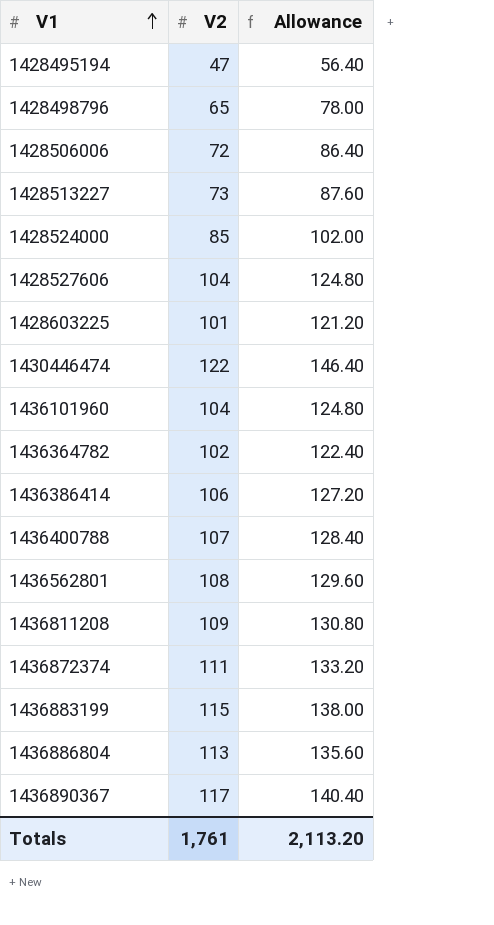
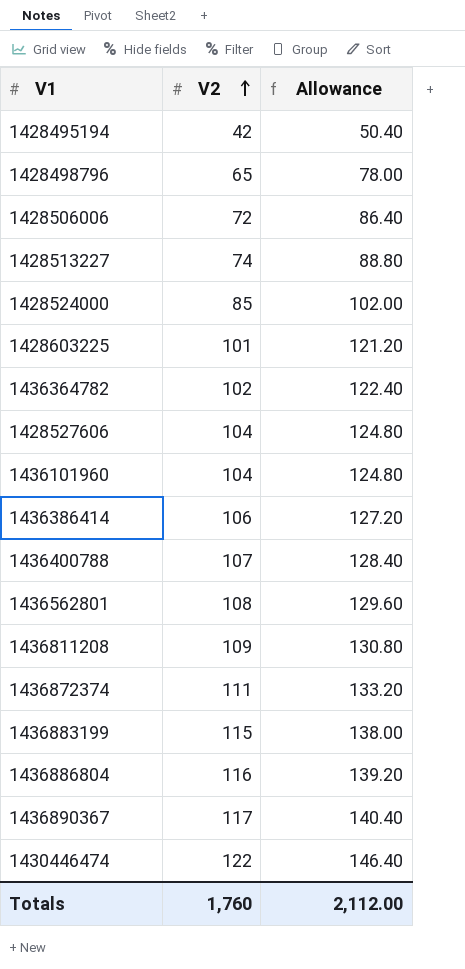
row order: V1 ascending -> V2 ascending
1428495194 | V2: 47 -> 42
1428495194 | Allowance: 56.40 -> 50.40
1428513227 | V2: 73 -> 74
1428513227 | Allowance: 87.60 -> 88.80
1436886804 | V2: 113 -> 116
1436886804 | Allowance: 135.60 -> 139.20
Totals | V2: 1,761 -> 1,760
Totals | Allowance: 2,113.20 -> 2,112.00

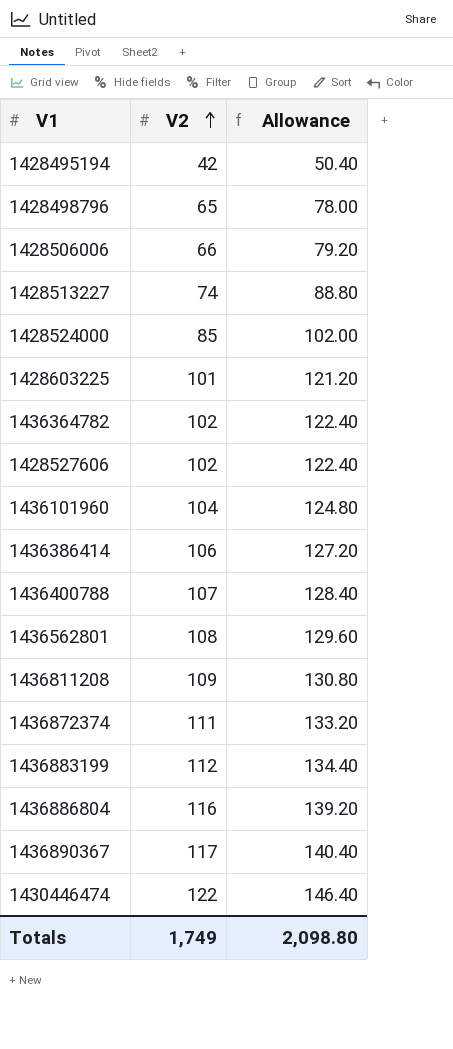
1428506006 | V2: 72 -> 66
1428506006 | Allowance: 86.40 -> 79.20
1428527606 | V2: 104 -> 102
1428527606 | Allowance: 124.80 -> 122.40
1436883199 | V2: 115 -> 112
1436883199 | Allowance: 138.00 -> 134.40
Totals | V2: 1,760 -> 1,749
Totals | Allowance: 2,112.00 -> 2,098.80

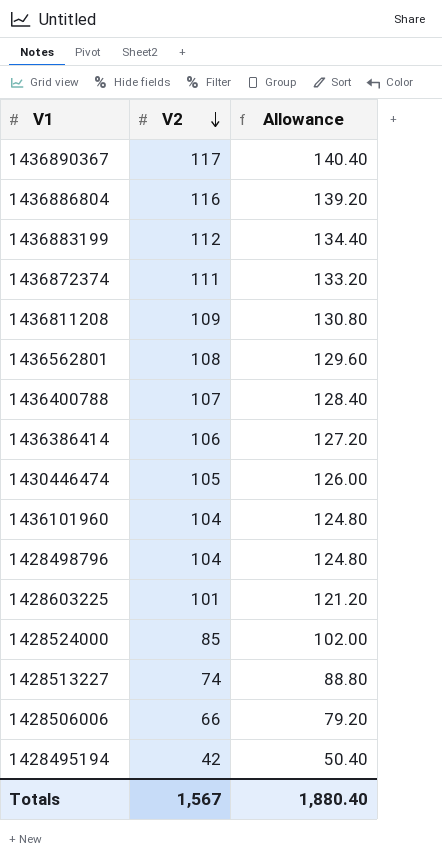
row order: V2 ascending -> V2 descending
row 1436364782: 102 | 122.40 -> none
row 1428527606: 102 | 122.40 -> none
1430446474 | V2: 122 -> 105
1430446474 | Allowance: 146.40 -> 126.00
1428498796 | V2: 65 -> 104
1428498796 | Allowance: 78.00 -> 124.80
Totals | V2: 1,749 -> 1,567
Totals | Allowance: 2,098.80 -> 1,880.40

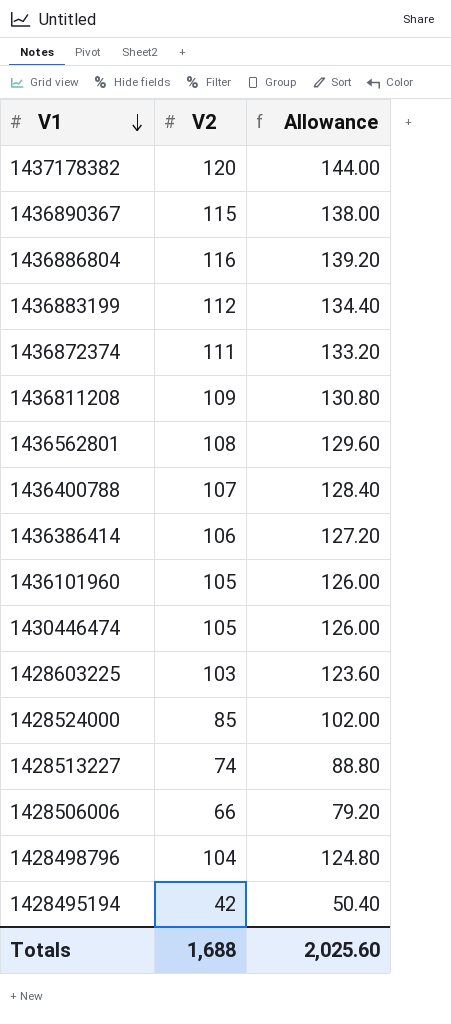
row order: V2 descending -> V1 descending
row 1437178382: none -> 120 | 144.00
1436890367 | V2: 117 -> 115
1436890367 | Allowance: 140.40 -> 138.00
1436101960 | V2: 104 -> 105
1436101960 | Allowance: 124.80 -> 126.00
1428603225 | V2: 101 -> 103
1428603225 | Allowance: 121.20 -> 123.60
Totals | V2: 1,567 -> 1,688
Totals | Allowance: 1,880.40 -> 2,025.60

